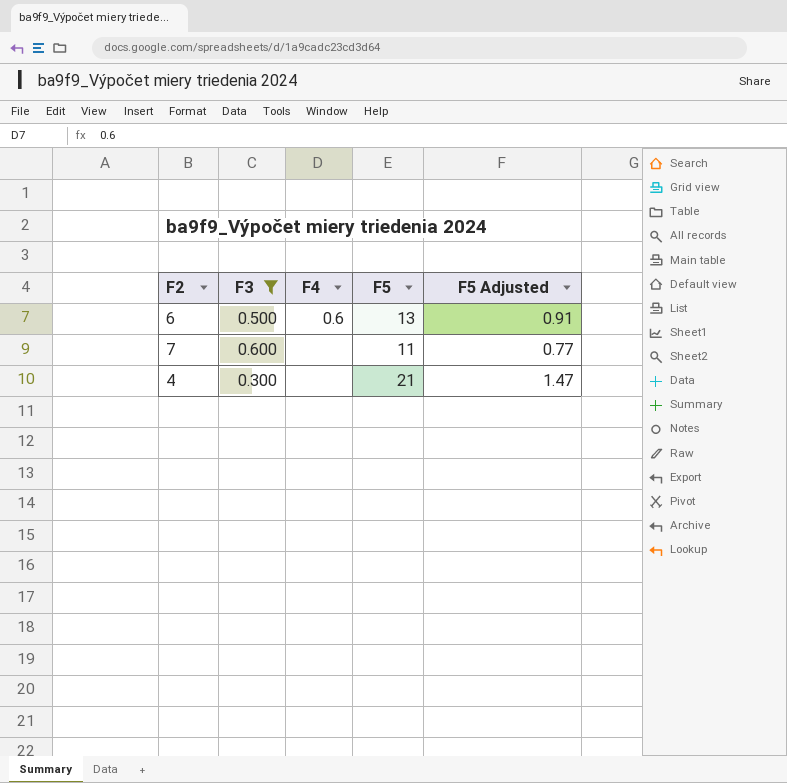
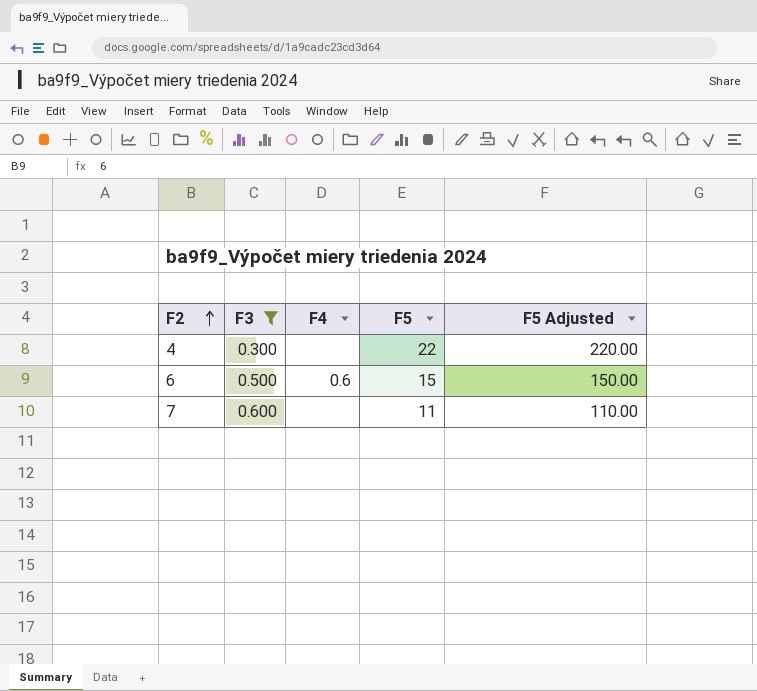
row order: none -> F2 ascending
column F5 Adjusted | formula: [F5] * 0.07 -> [F5] * 10
4 | F5: 21 -> 22
6 | F5: 13 -> 15

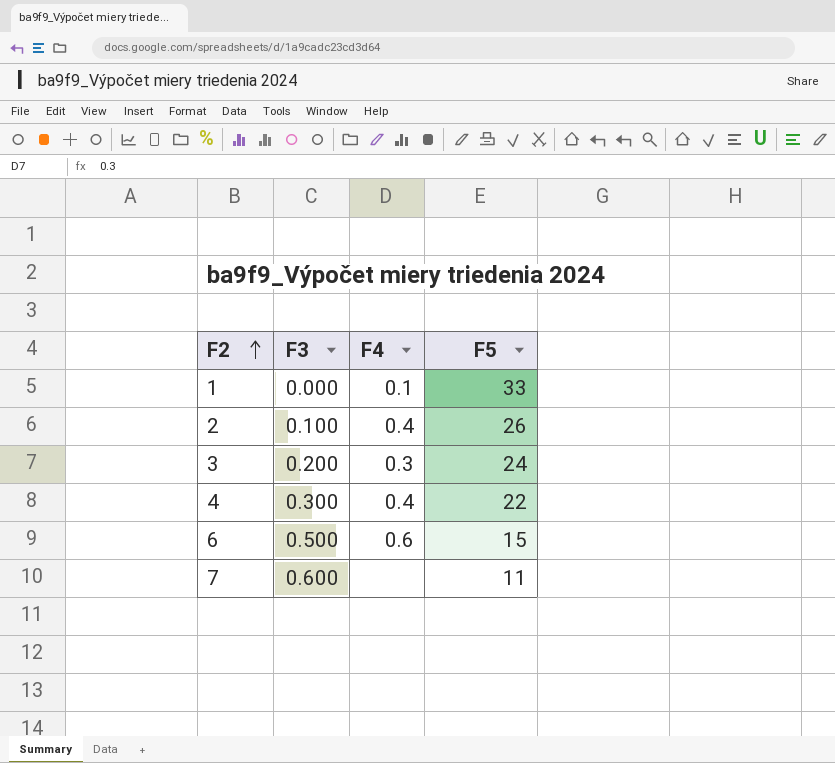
filter: F3 >= 0.300 -> none
column F5 Adjusted | formula: [F5] * 10 -> none
4 | F4: none -> 0.4

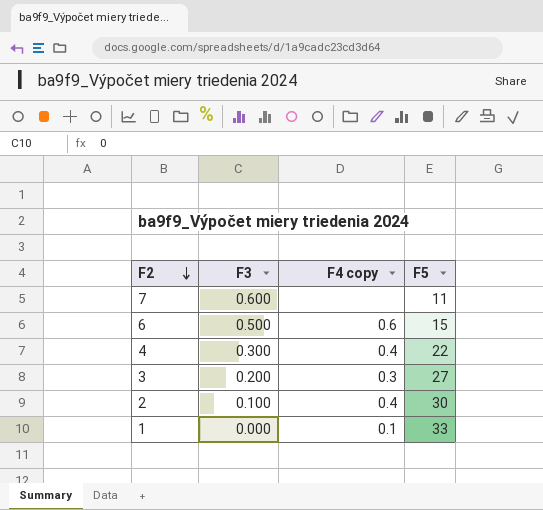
row order: F2 ascending -> F2 descending
column name: F4 -> F4 copy
3 | F5: 24 -> 27
2 | F5: 26 -> 30

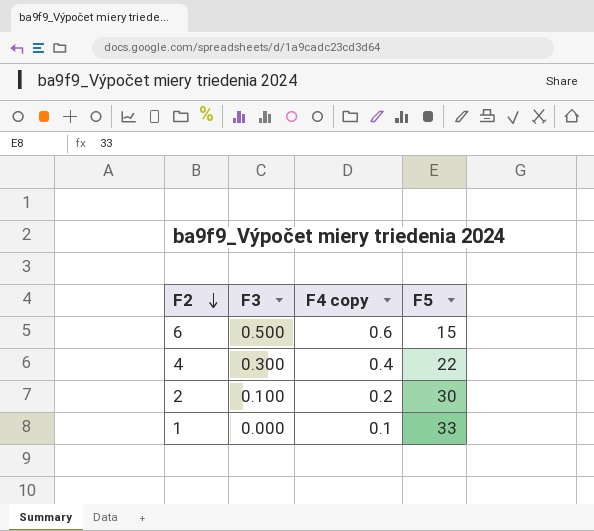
row 7: 0.600 | none | 11 -> none
row 3: 0.200 | 0.3 | 27 -> none
2 | F4 copy: 0.4 -> 0.2

